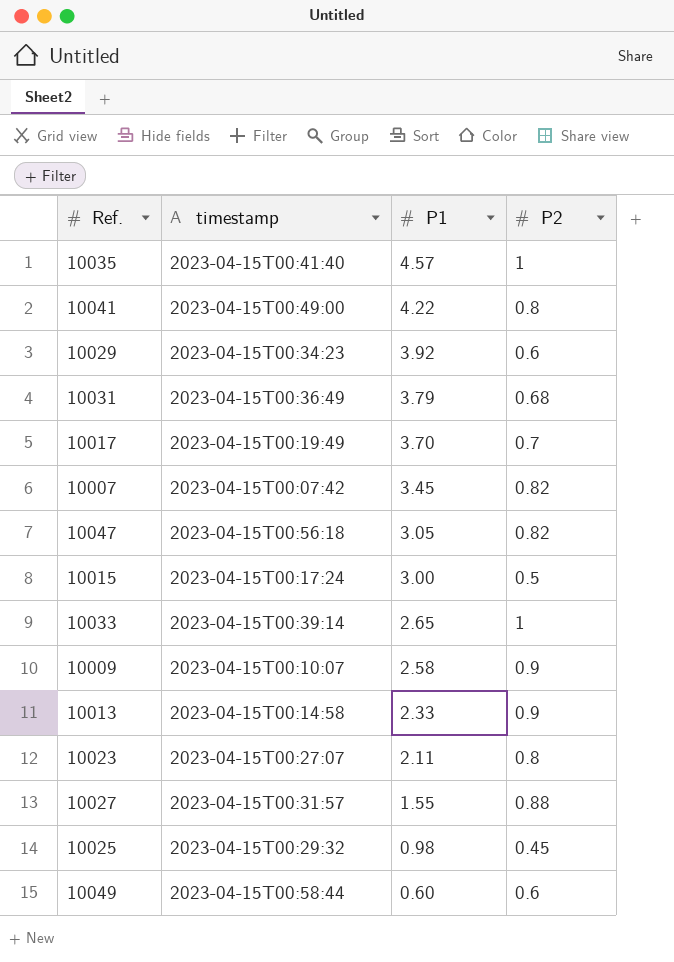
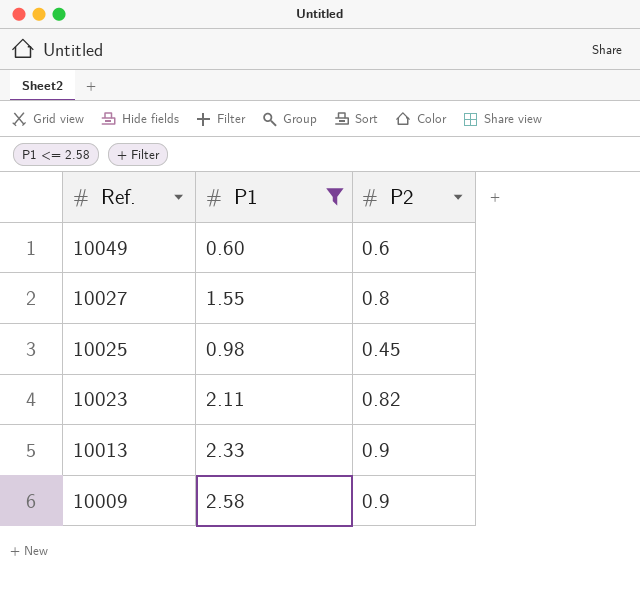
filter: none -> P1 <= 2.58
row order: P1 descending -> Ref. descending
column timestamp | position: 2 -> none
10027 | P2: 0.88 -> 0.8
10023 | P2: 0.8 -> 0.82

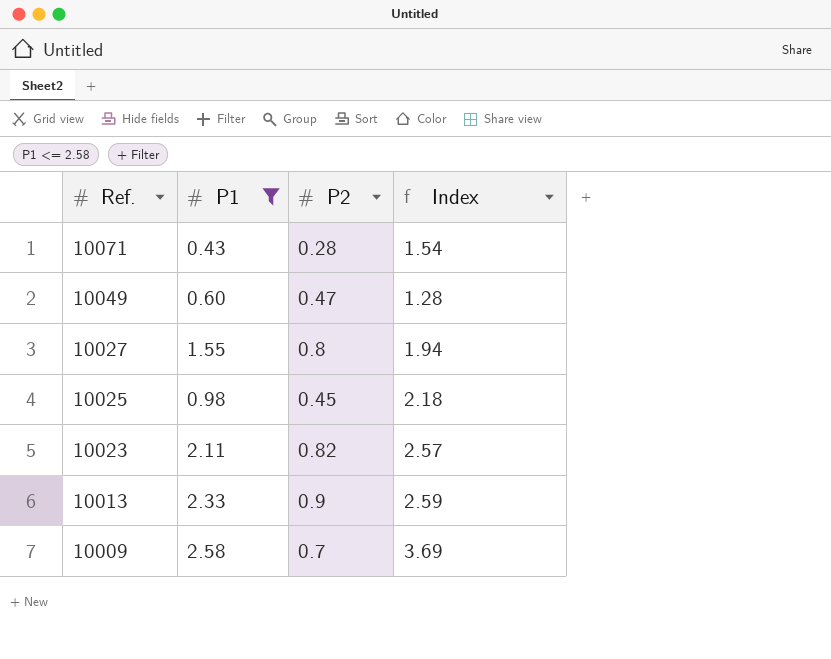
column Index | formula: none -> [P1] / [P2]
row 10071: none -> 0.43 | 0.28 | 1.54
10049 | P2: 0.6 -> 0.47
10009 | P2: 0.9 -> 0.7

